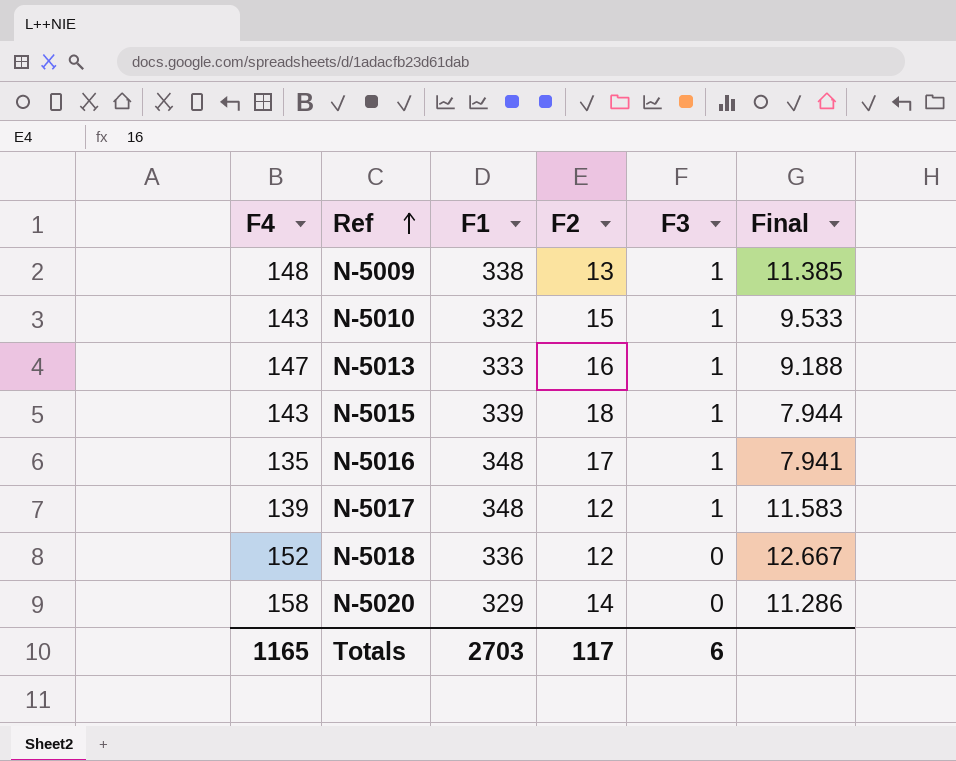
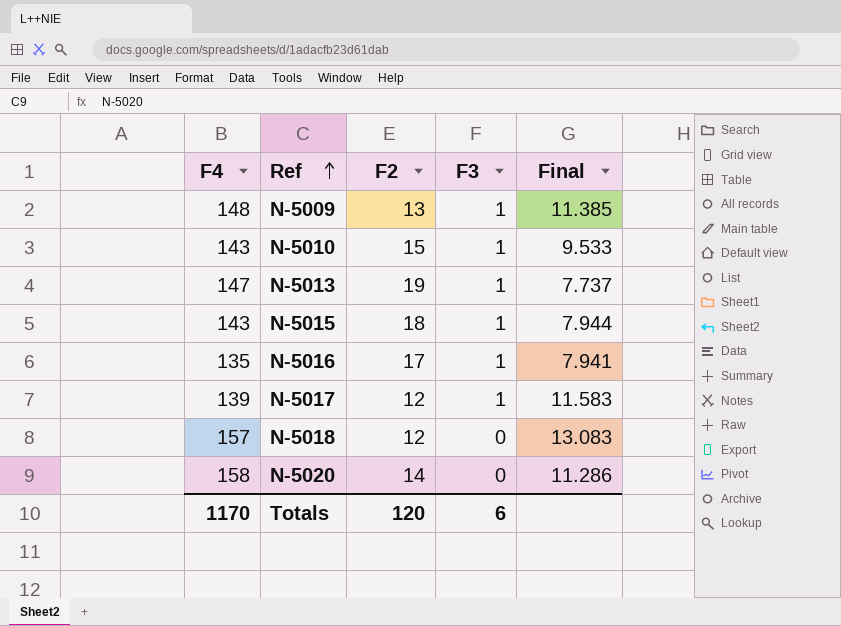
column F1 | position: 3 -> none
N-5013 | F2: 16 -> 19
N-5013 | Final: 9.188 -> 7.737
N-5018 | F4: 152 -> 157
N-5018 | Final: 12.667 -> 13.083
Totals | F4: 1165 -> 1170
Totals | F2: 117 -> 120

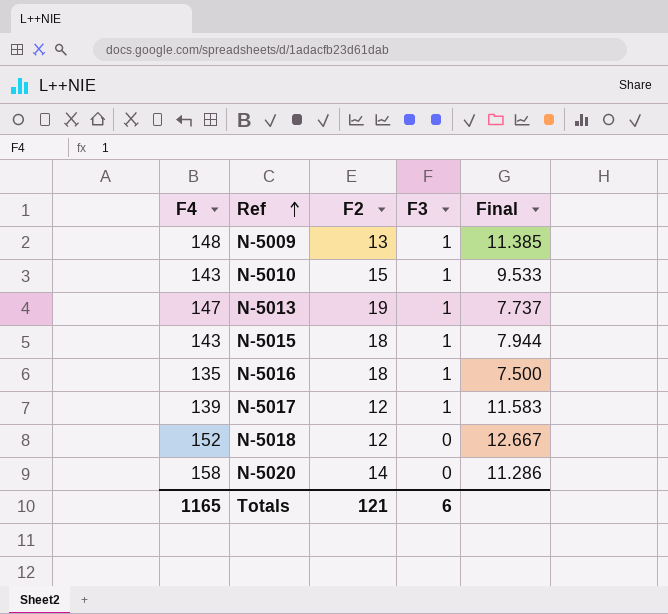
N-5016 | F2: 17 -> 18
N-5016 | Final: 7.941 -> 7.500
N-5018 | F4: 157 -> 152
N-5018 | Final: 13.083 -> 12.667
Totals | F4: 1170 -> 1165
Totals | F2: 120 -> 121

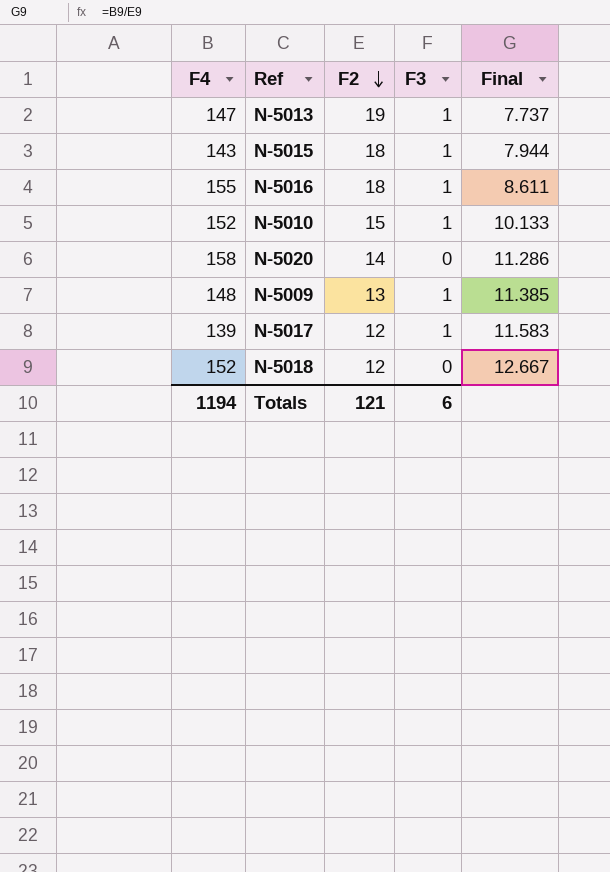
row order: Ref ascending -> F2 descending
N-5016 | F4: 135 -> 155
N-5016 | Final: 7.500 -> 8.611
N-5010 | F4: 143 -> 152
N-5010 | Final: 9.533 -> 10.133
Totals | F4: 1165 -> 1194

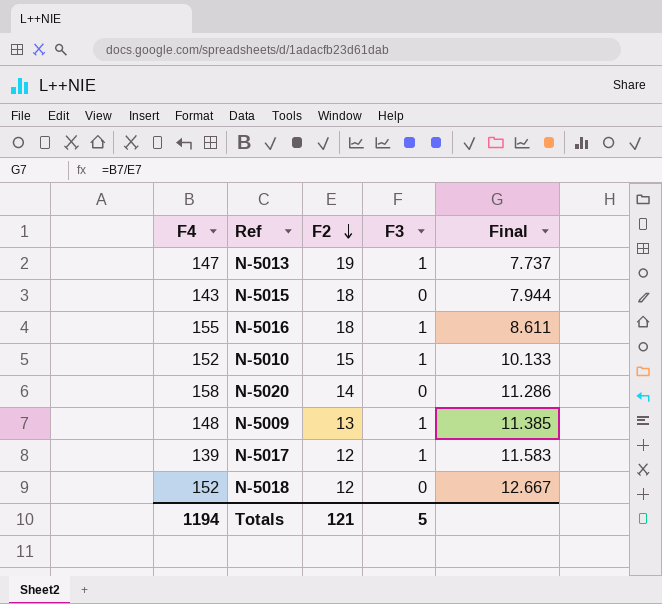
N-5015 | F3: 1 -> 0
Totals | F3: 6 -> 5

